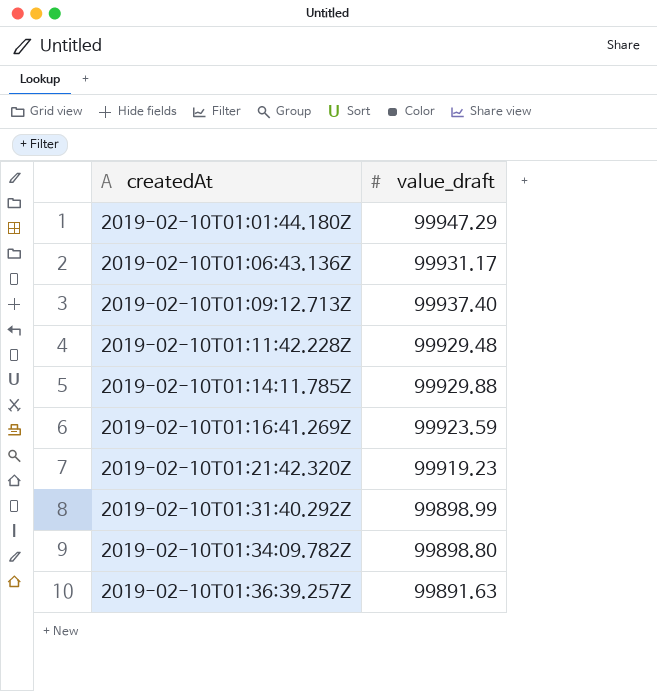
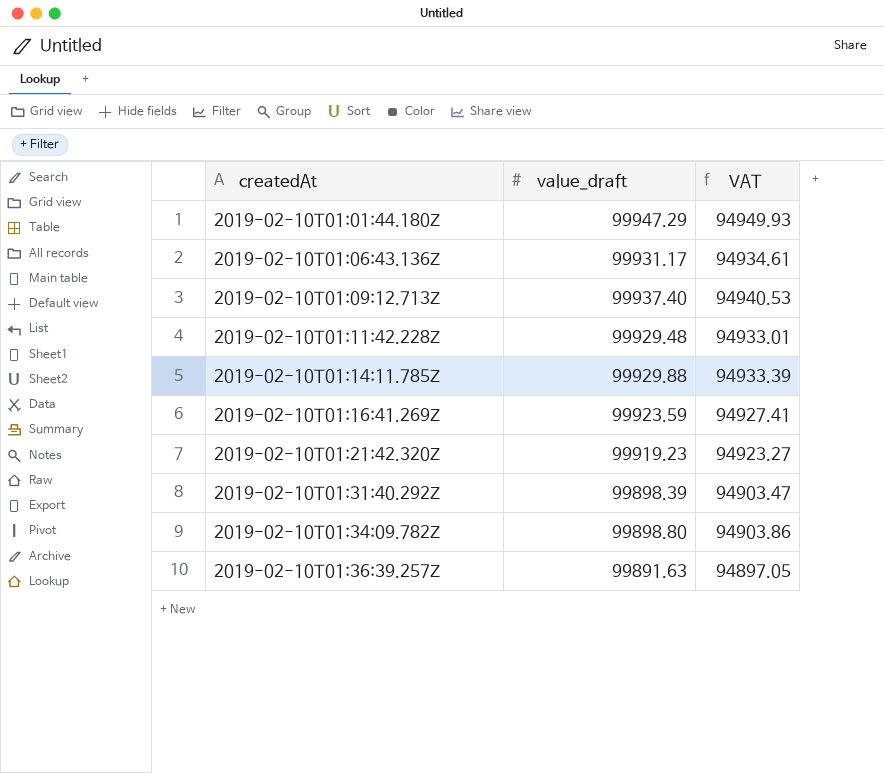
column VAT | formula: none -> [value_draft] * 0.95
2019-02-10T01:31:40.292Z | value_draft: 99898.99 -> 99898.39

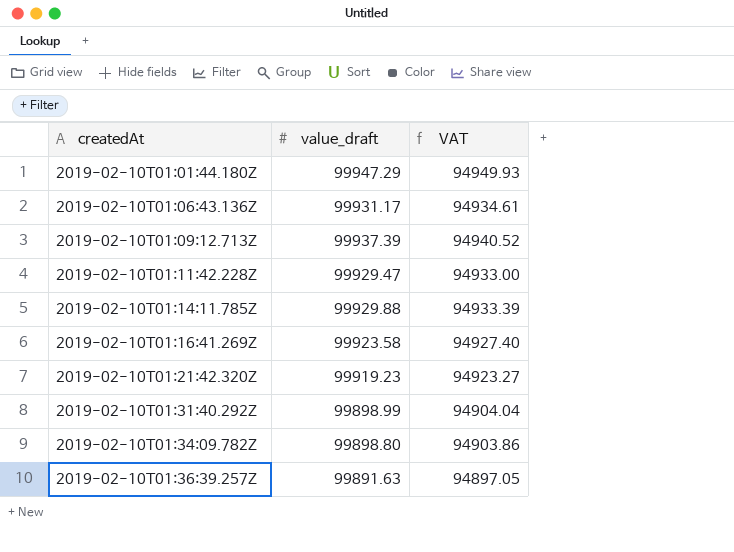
2019-02-10T01:09:12.713Z | value_draft: 99937.40 -> 99937.39
2019-02-10T01:09:12.713Z | VAT: 94940.53 -> 94940.52
2019-02-10T01:11:42.228Z | value_draft: 99929.48 -> 99929.47
2019-02-10T01:11:42.228Z | VAT: 94933.01 -> 94933.00
2019-02-10T01:16:41.269Z | value_draft: 99923.59 -> 99923.58
2019-02-10T01:16:41.269Z | VAT: 94927.41 -> 94927.40
2019-02-10T01:31:40.292Z | value_draft: 99898.39 -> 99898.99
2019-02-10T01:31:40.292Z | VAT: 94903.47 -> 94904.04

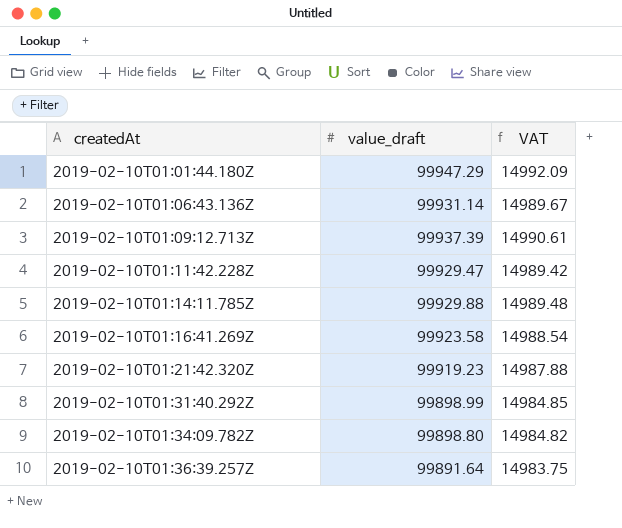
column VAT | formula: [value_draft] * 0.95 -> [value_draft] * 0.15
2019-02-10T01:06:43.136Z | value_draft: 99931.17 -> 99931.14
2019-02-10T01:36:39.257Z | value_draft: 99891.63 -> 99891.64

